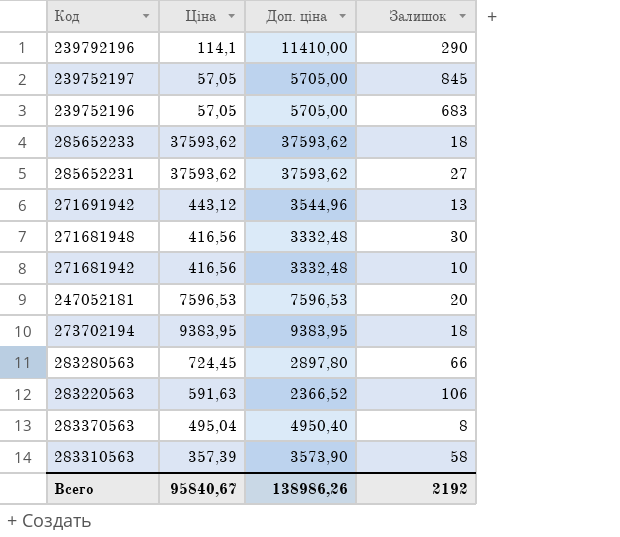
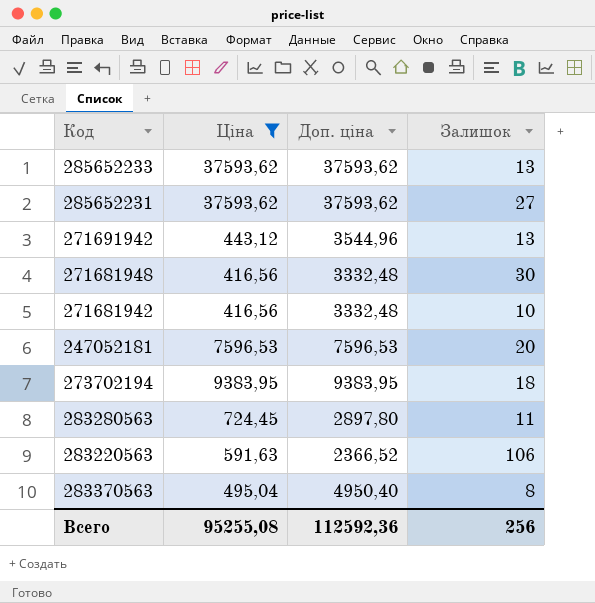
filter: none -> Ціна >= 416,56
285652233 | Залишок: 18 -> 13
283280563 | Залишок: 66 -> 11
Всего | Ціна: 95840,67 -> 95255,08
Всего | Доп. ціна: 138986,26 -> 112592,36
Всего | Залишок: 2192 -> 256

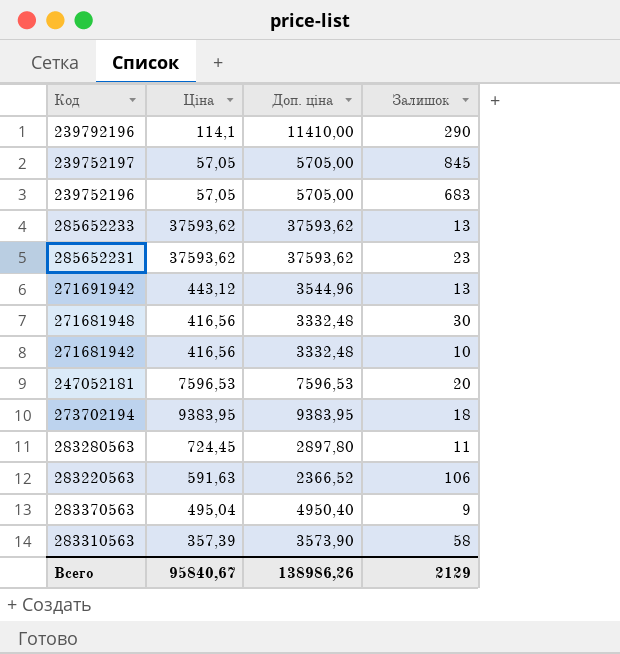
filter: Ціна >= 416,56 -> none
285652231 | Залишок: 27 -> 23
283370563 | Залишок: 8 -> 9
Всего | Ціна: 95255,08 -> 95840,67
Всего | Доп. ціна: 112592,36 -> 138986,26
Всего | Залишок: 256 -> 2129

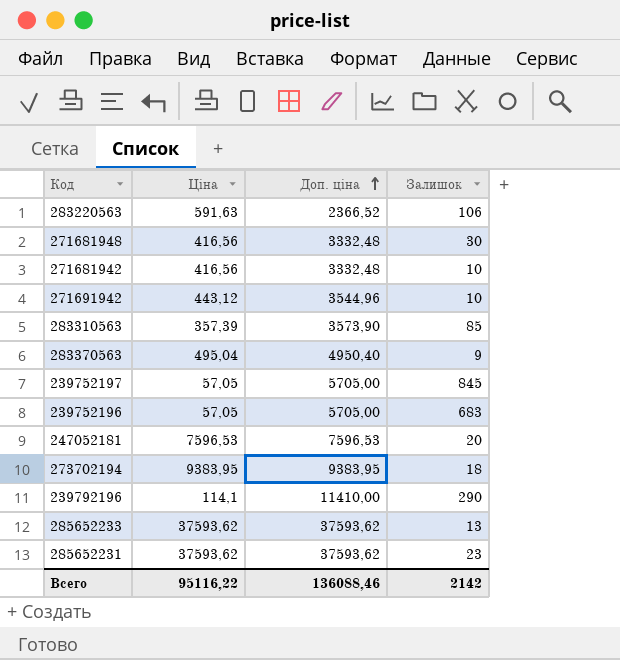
row order: none -> Доп. ціна ascending
row 283280563: 724,45 | 2897,80 | 11 -> none
271691942 | Залишок: 13 -> 10
283310563 | Залишок: 58 -> 85
Всего | Ціна: 95840,67 -> 95116,22
Всего | Доп. ціна: 138986,26 -> 136088,46
Всего | Залишок: 2129 -> 2142

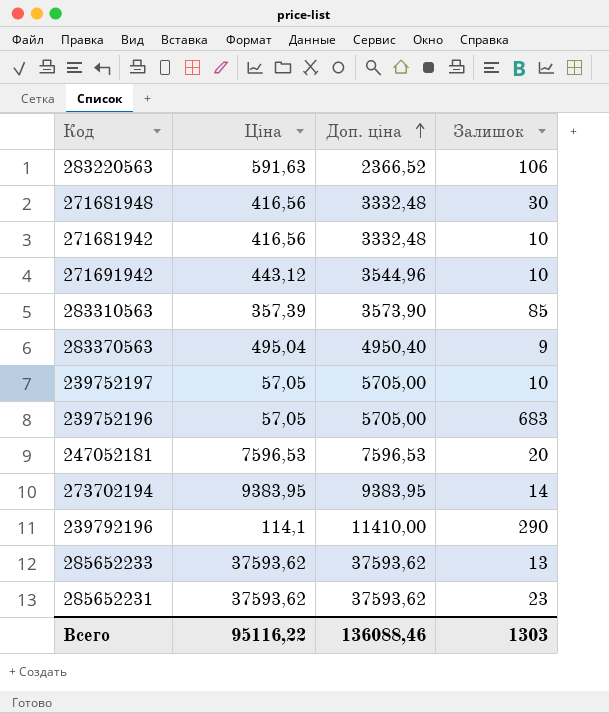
239752197 | Залишок: 845 -> 10
273702194 | Залишок: 18 -> 14
Всего | Залишок: 2142 -> 1303

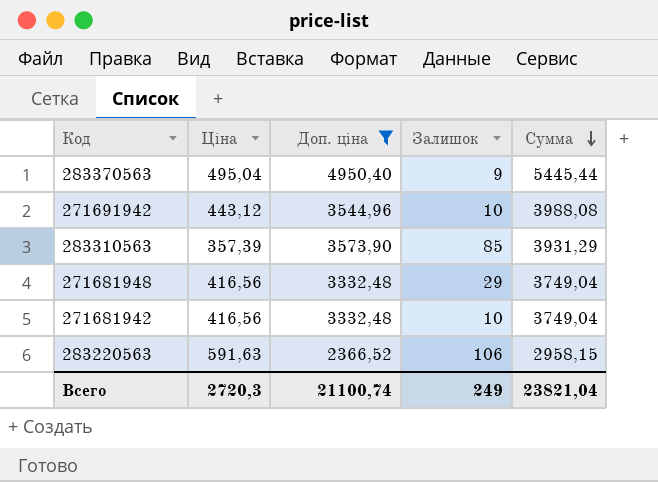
filter: none -> Доп. ціна <= 4950,40
row order: Доп. ціна ascending -> Сумма descending
column Сумма | formula: none -> [Ціна] + [Доп. ціна]
271681948 | Залишок: 30 -> 29
Всего | Ціна: 95116,22 -> 2720,3
Всего | Доп. ціна: 136088,46 -> 21100,74
Всего | Залишок: 1303 -> 249

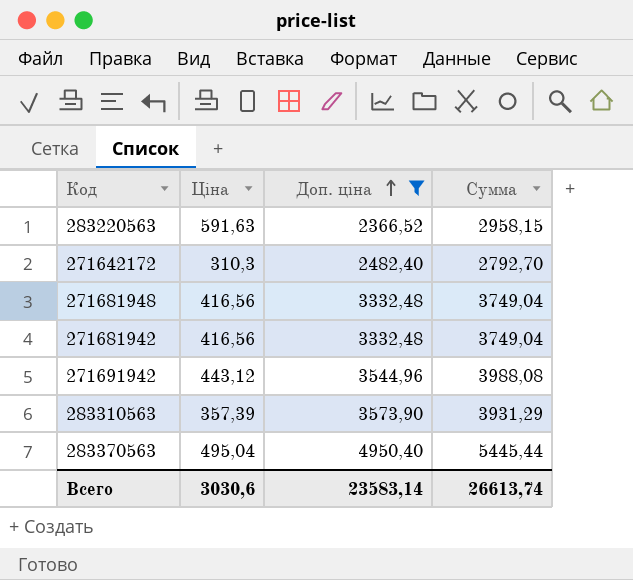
row order: Сумма descending -> Доп. ціна ascending
column Залишок | position: 4 -> none
row 271642172: none -> 310,3 | 2482,40 | 2792,70
Всего | Ціна: 2720,3 -> 3030,6
Всего | Доп. ціна: 21100,74 -> 23583,14
Всего | Сумма: 23821,04 -> 26613,74

